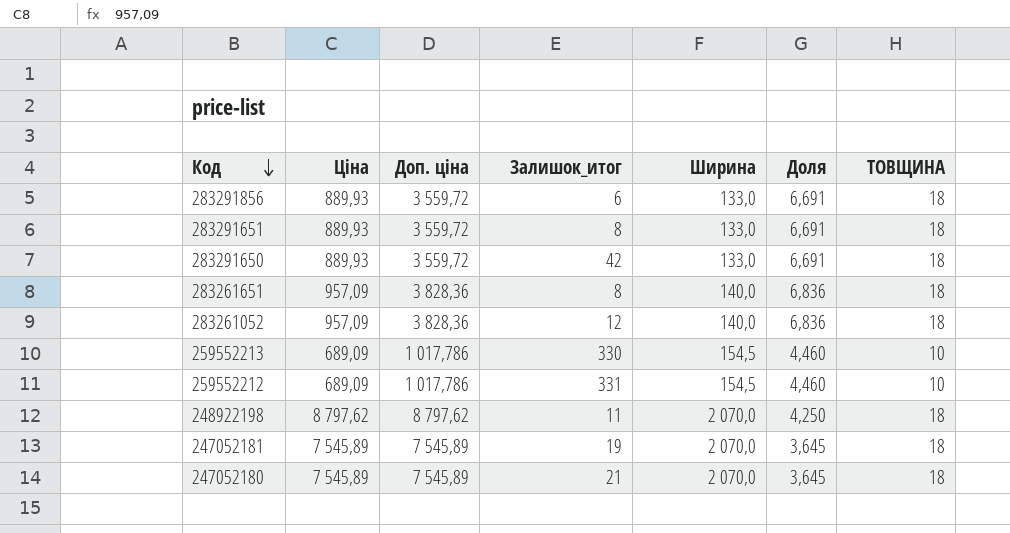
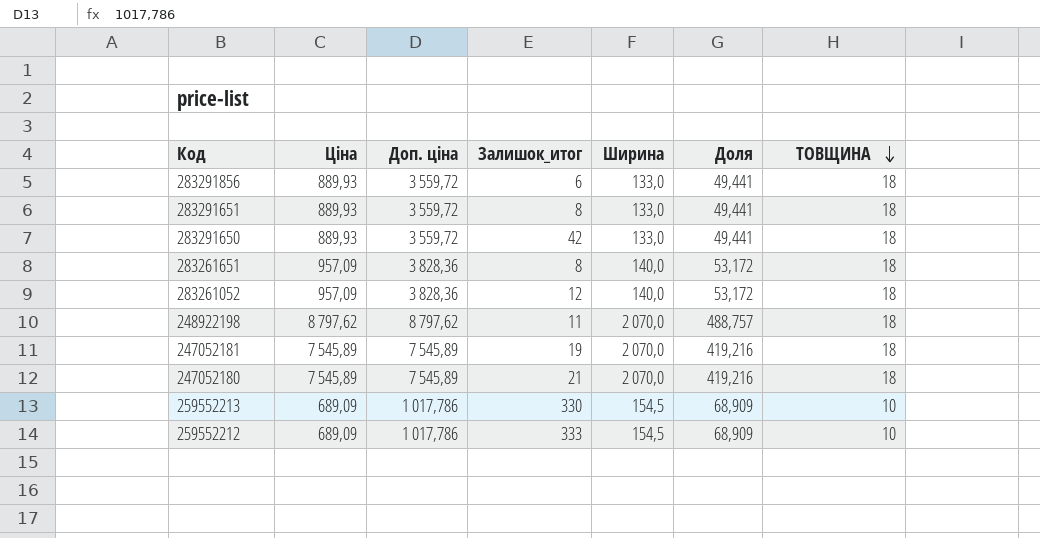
row order: Код descending -> ТОВЩИНА descending
column Доля | formula: [Ціна] / [Ширина] -> [Ціна] / [ТОВЩИНА]
259552212 | Залишок_итог: 331 -> 333

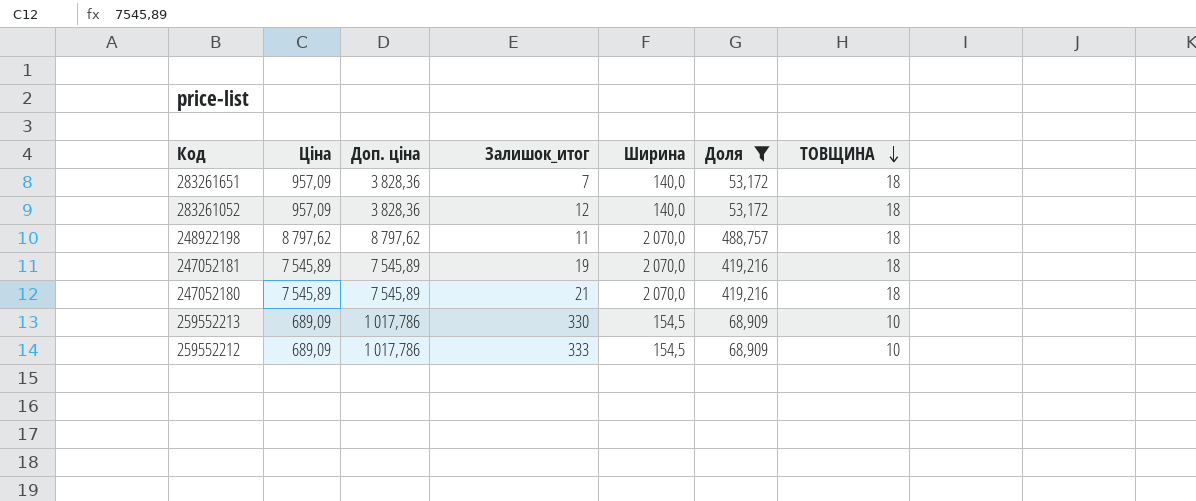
filter: none -> Доля != 49,441
283261651 | Залишок_итог: 8 -> 7

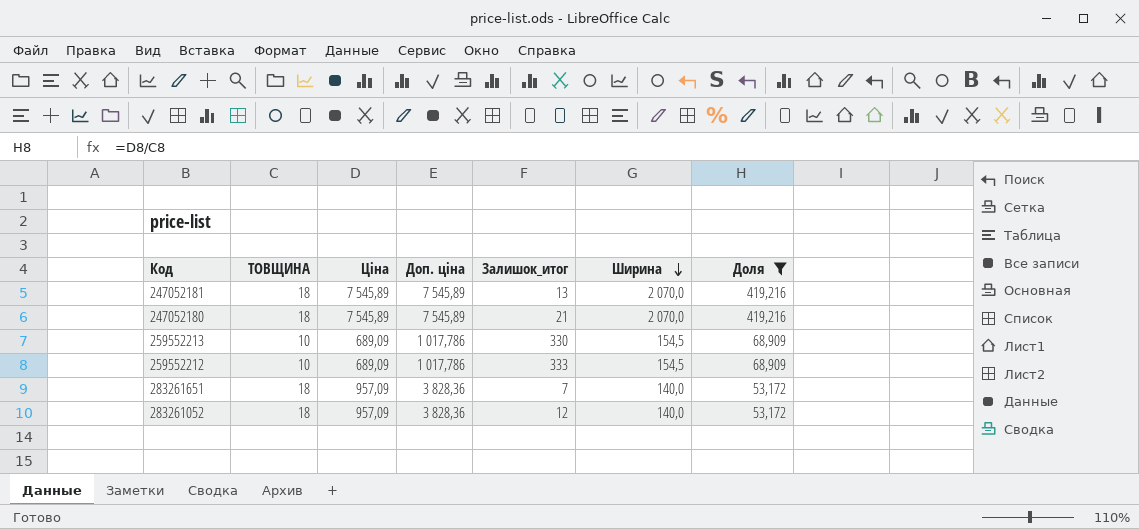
row order: ТОВЩИНА descending -> Ширина descending
column ТОВЩИНА | position: 7 -> 2
row 248922198: 8 797,62 | 8 797,62 | 11 | 2 070,0 | 488,757 | 18 -> none
247052181 | Залишок_итог: 19 -> 13

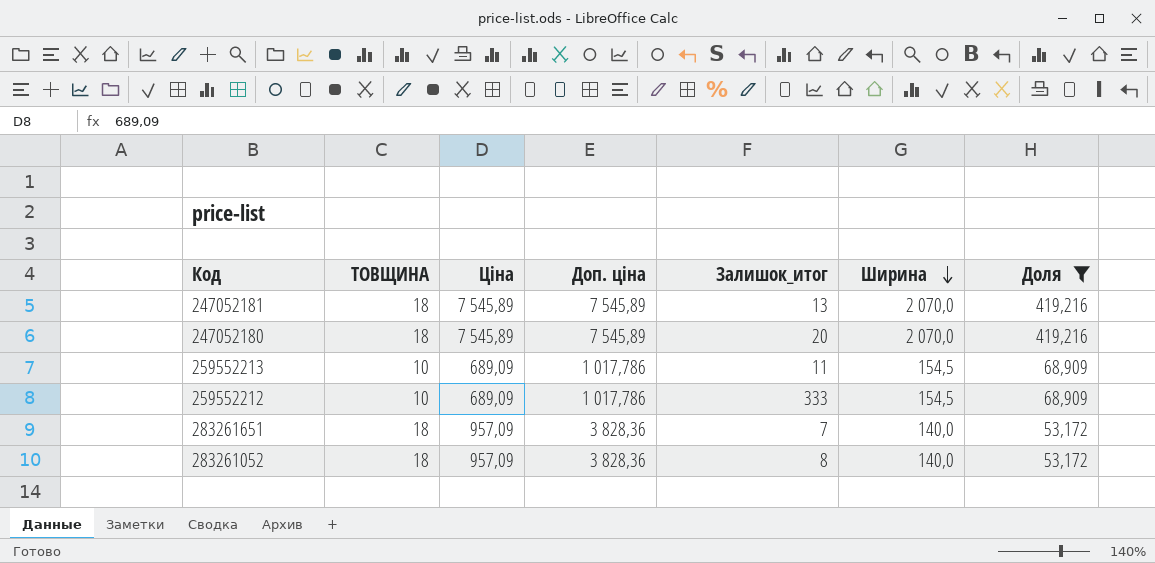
247052180 | Залишок_итог: 21 -> 20
259552213 | Залишок_итог: 330 -> 11
283261052 | Залишок_итог: 12 -> 8

